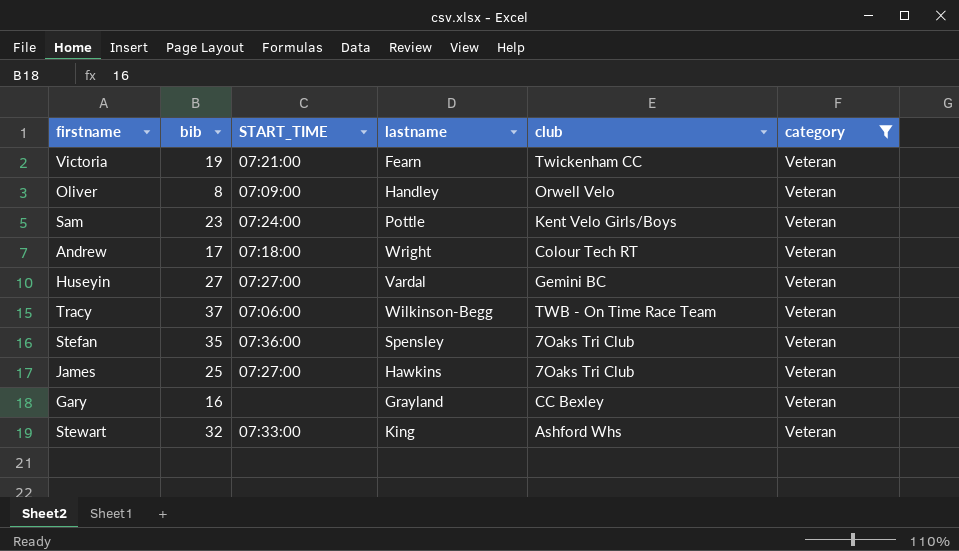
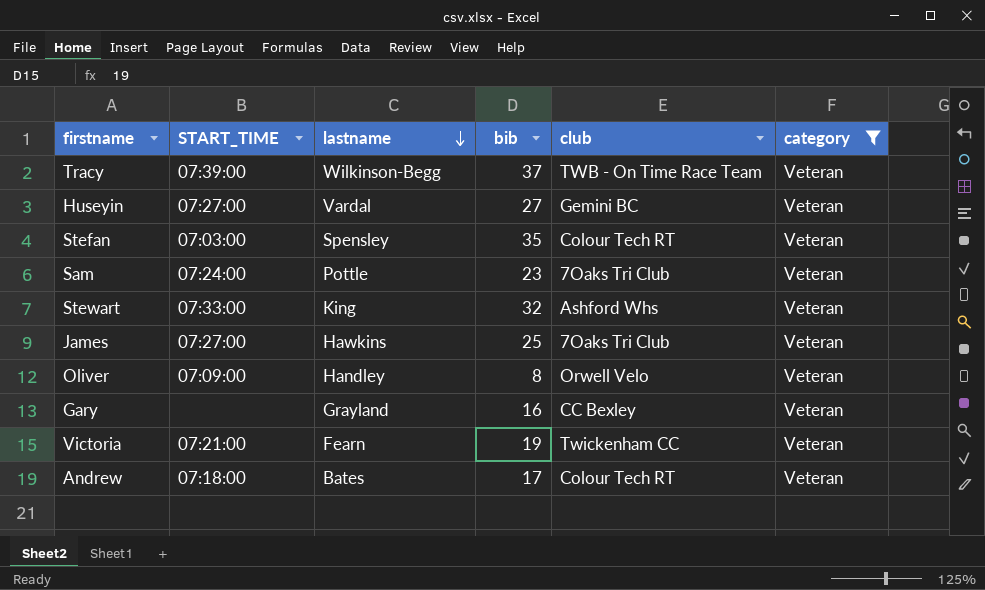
row order: none -> lastname descending
column bib | position: 2 -> 4
Tracy | START_TIME: 07:06:00 -> 07:39:00
Stefan | START_TIME: 07:36:00 -> 07:03:00
Stefan | club: 7Oaks Tri Club -> Colour Tech RT
Sam | club: Kent Velo Girls/Boys -> 7Oaks Tri Club
Andrew | lastname: Wright -> Bates

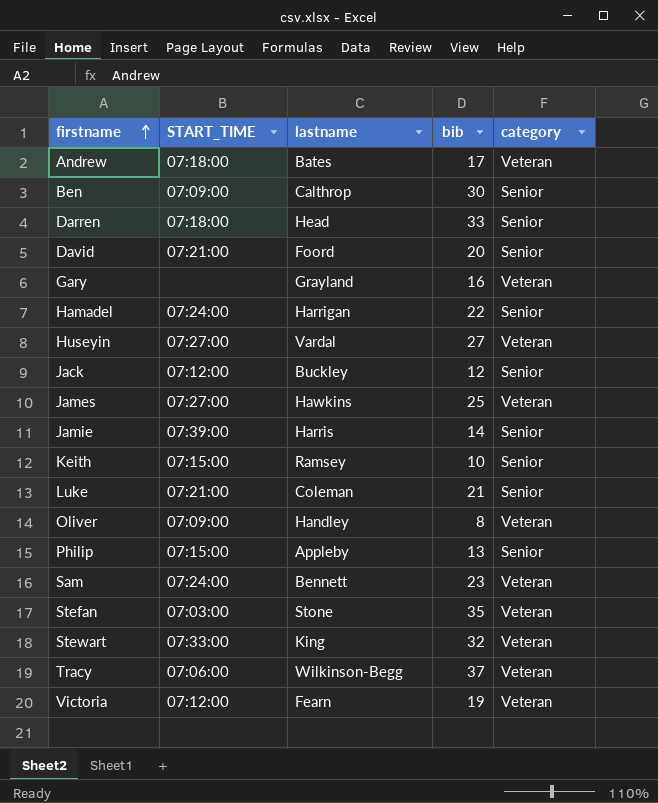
filter: category = Veteran -> none
row order: lastname descending -> firstname ascending
column club | position: 5 -> none
Sam | lastname: Pottle -> Bennett
Stefan | lastname: Spensley -> Stone
Tracy | START_TIME: 07:39:00 -> 07:06:00
Victoria | START_TIME: 07:21:00 -> 07:12:00

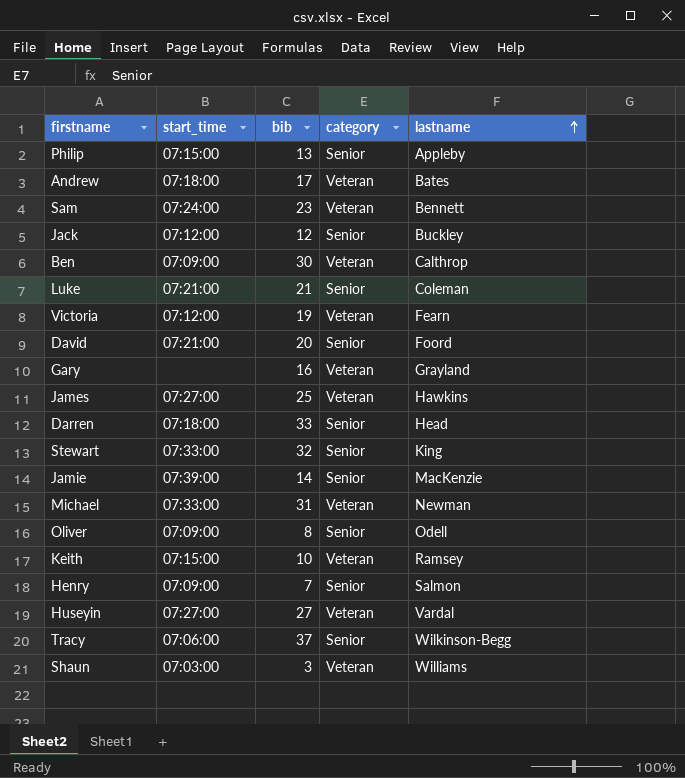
row order: firstname ascending -> lastname ascending
column name: START_TIME -> start_time
column lastname | position: 3 -> 5
row Hamadel: 07:24:00 | Harrigan | 22 | Senior -> none
row Stefan: 07:03:00 | Stone | 35 | Veteran -> none
Ben | category: Senior -> Veteran
Stewart | category: Veteran -> Senior
Jamie | lastname: Harris -> MacKenzie
row Michael: none -> 07:33:00 | 31 | Veteran | Newman
Oliver | category: Veteran -> Senior
Oliver | lastname: Handley -> Odell
Keith | category: Senior -> Veteran
row Henry: none -> 07:09:00 | 7 | Senior | Salmon
Tracy | category: Veteran -> Senior
row Shaun: none -> 07:03:00 | 3 | Veteran | Williams

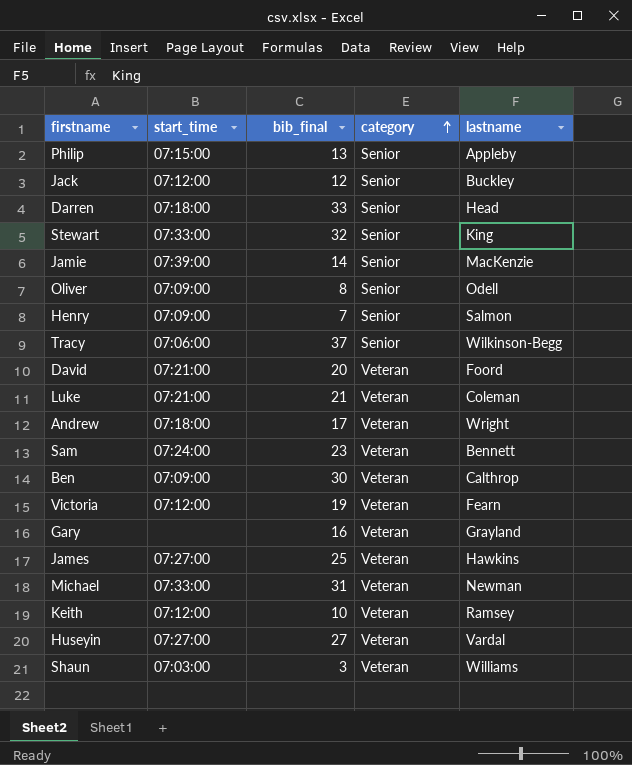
row order: lastname ascending -> category ascending
column name: bib -> bib_final
David | category: Senior -> Veteran
Luke | category: Senior -> Veteran
Andrew | lastname: Bates -> Wright
Keith | start_time: 07:15:00 -> 07:12:00

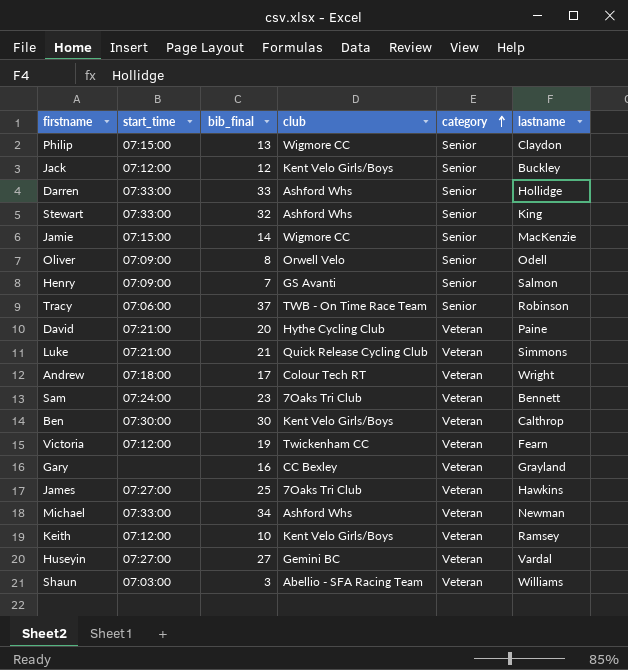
column club | position: none -> 4
Philip | lastname: Appleby -> Claydon
Darren | start_time: 07:18:00 -> 07:33:00
Darren | lastname: Head -> Hollidge
Jamie | start_time: 07:39:00 -> 07:15:00
Tracy | lastname: Wilkinson-Begg -> Robinson
David | lastname: Foord -> Paine
Luke | lastname: Coleman -> Simmons
Ben | start_time: 07:09:00 -> 07:30:00
Michael | bib_final: 31 -> 34

